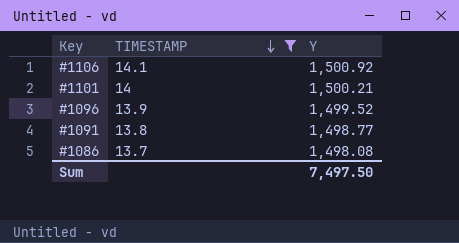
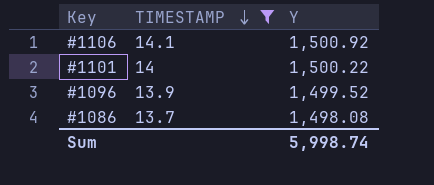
row #1091: 13.8 | 1,498.77 -> none
#1101 | Y: 1,500.21 -> 1,500.22
Sum | Y: 7,497.50 -> 5,998.74

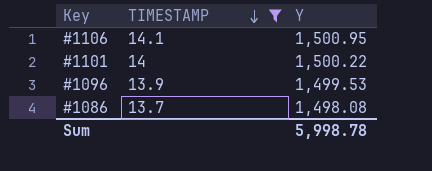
#1106 | Y: 1,500.92 -> 1,500.95
#1096 | Y: 1,499.52 -> 1,499.53
Sum | Y: 5,998.74 -> 5,998.78

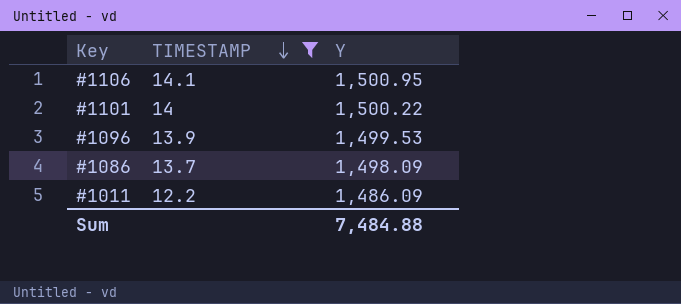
#1086 | Y: 1,498.08 -> 1,498.09
row #1011: none -> 12.2 | 1,486.09
Sum | Y: 5,998.78 -> 7,484.88

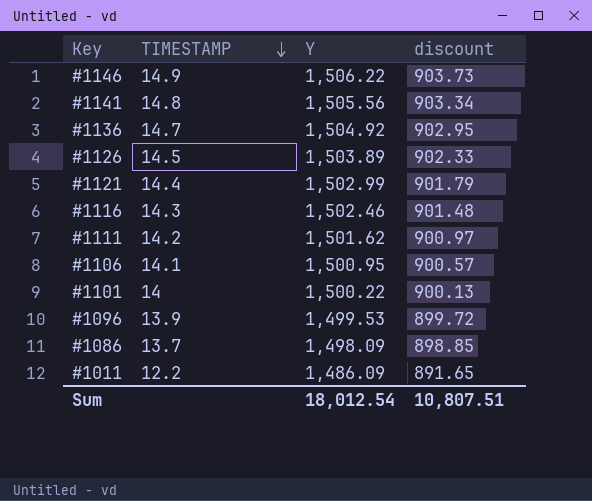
filter: TIMESTAMP <= 14.1 -> none
column discount | formula: none -> [Y] * 0.6
Sum | Y: 7,484.88 -> 18,012.54

